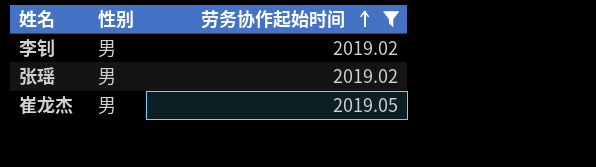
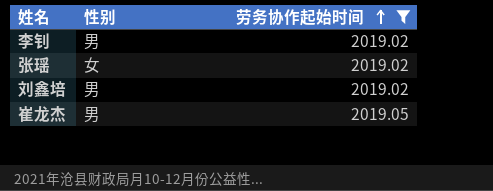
张瑶 | 性别: 男 -> 女
row 刘鑫培: none -> 男 | 2019.02

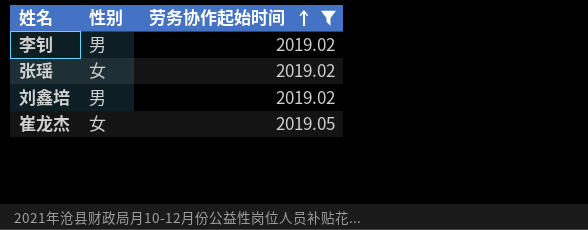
崔龙杰 | 性别: 男 -> 女

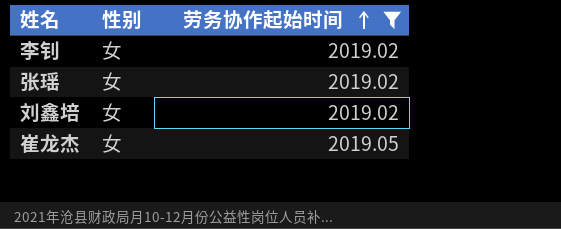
李钊 | 性别: 男 -> 女
刘鑫培 | 性别: 男 -> 女

